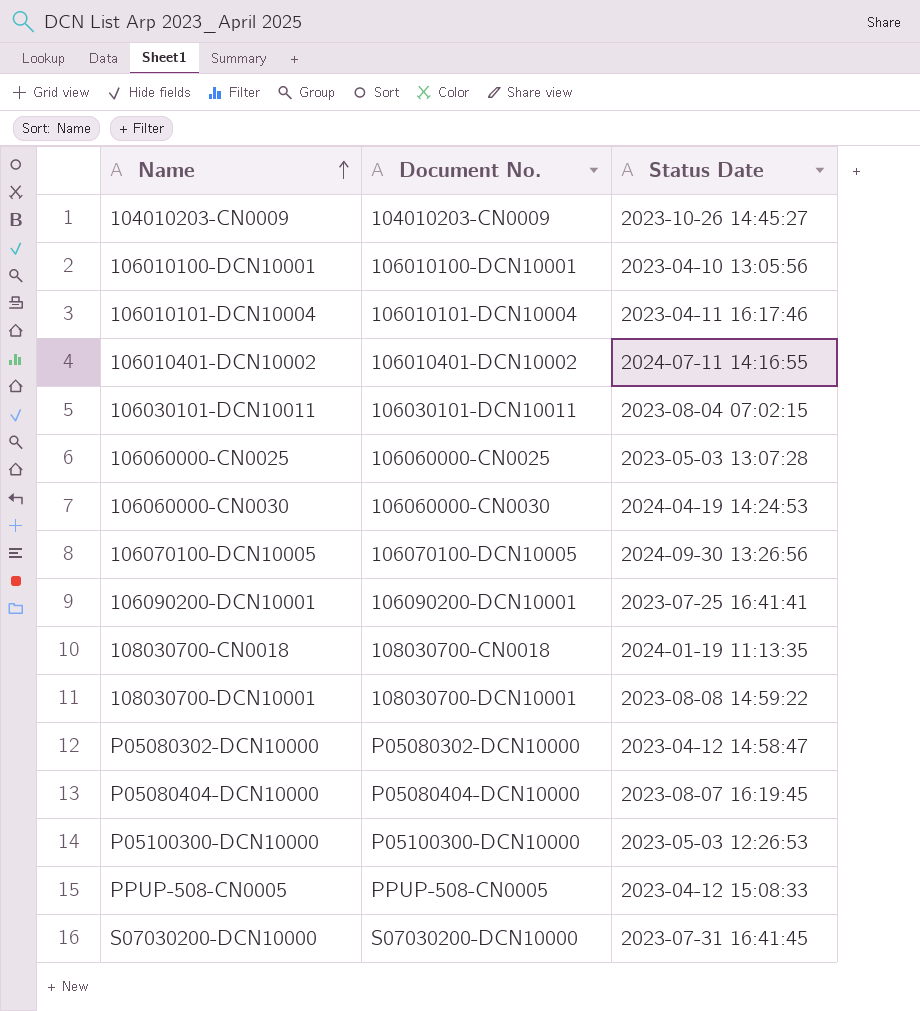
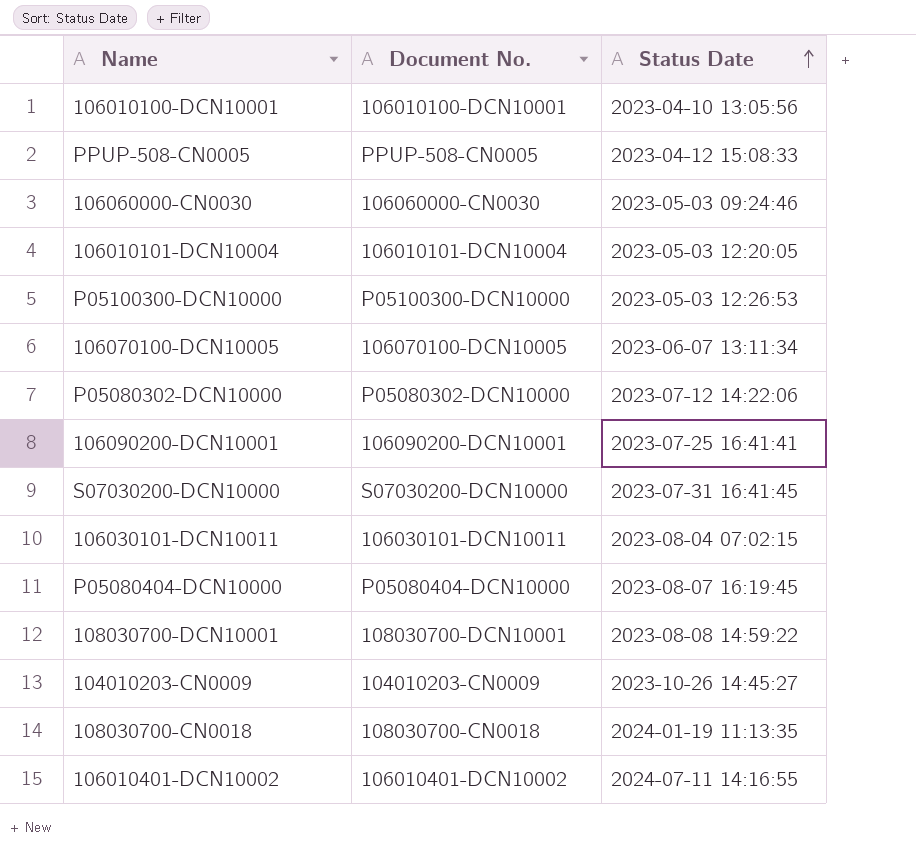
row order: Name ascending -> Status Date ascending
row 106060000-CN0025: 106060000-CN0025 | 2023-05-03 13:07:28 -> none
106060000-CN0030 | Status Date: 2024-04-19 14:24:53 -> 2023-05-03 09:24:46
106010101-DCN10004 | Status Date: 2023-04-11 16:17:46 -> 2023-05-03 12:20:05
106070100-DCN10005 | Status Date: 2024-09-30 13:26:56 -> 2023-06-07 13:11:34
P05080302-DCN10000 | Status Date: 2023-04-12 14:58:47 -> 2023-07-12 14:22:06

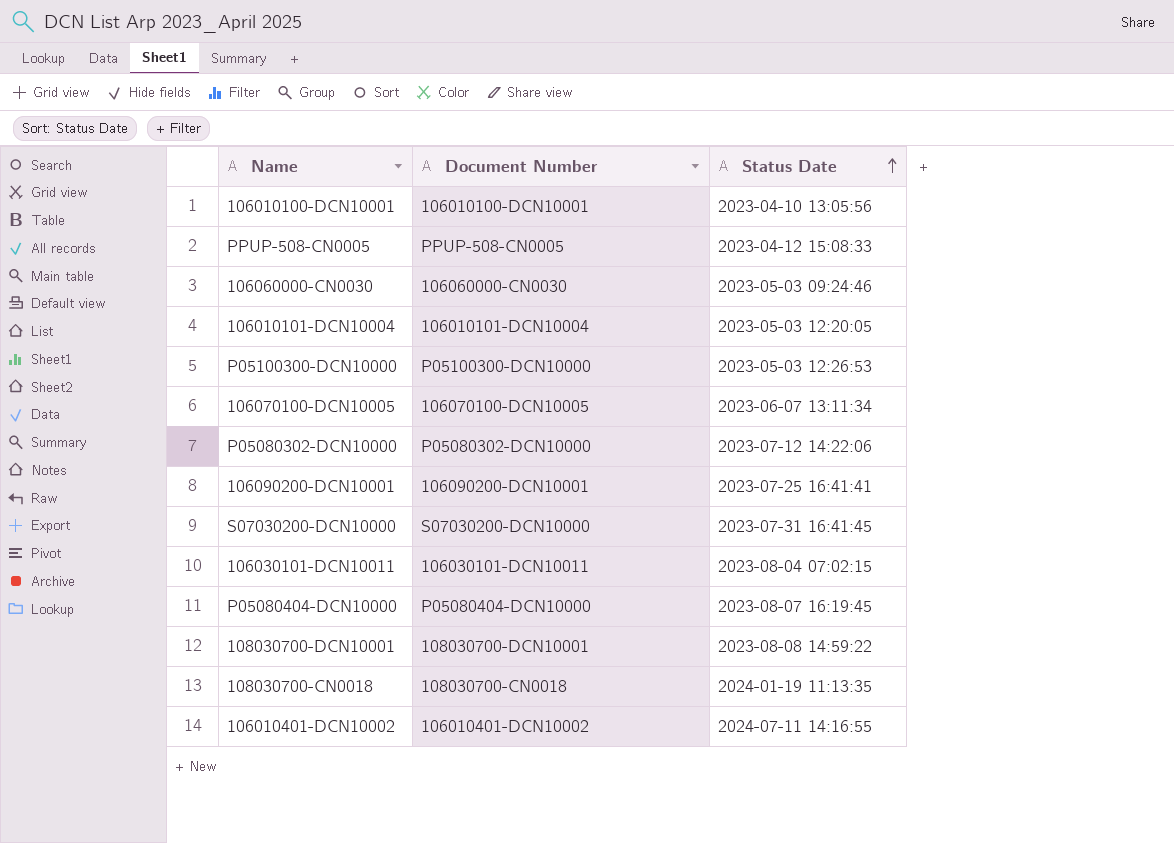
column name: Document No. -> Document Number
row 104010203-CN0009: 104010203-CN0009 | 2023-10-26 14:45:27 -> none

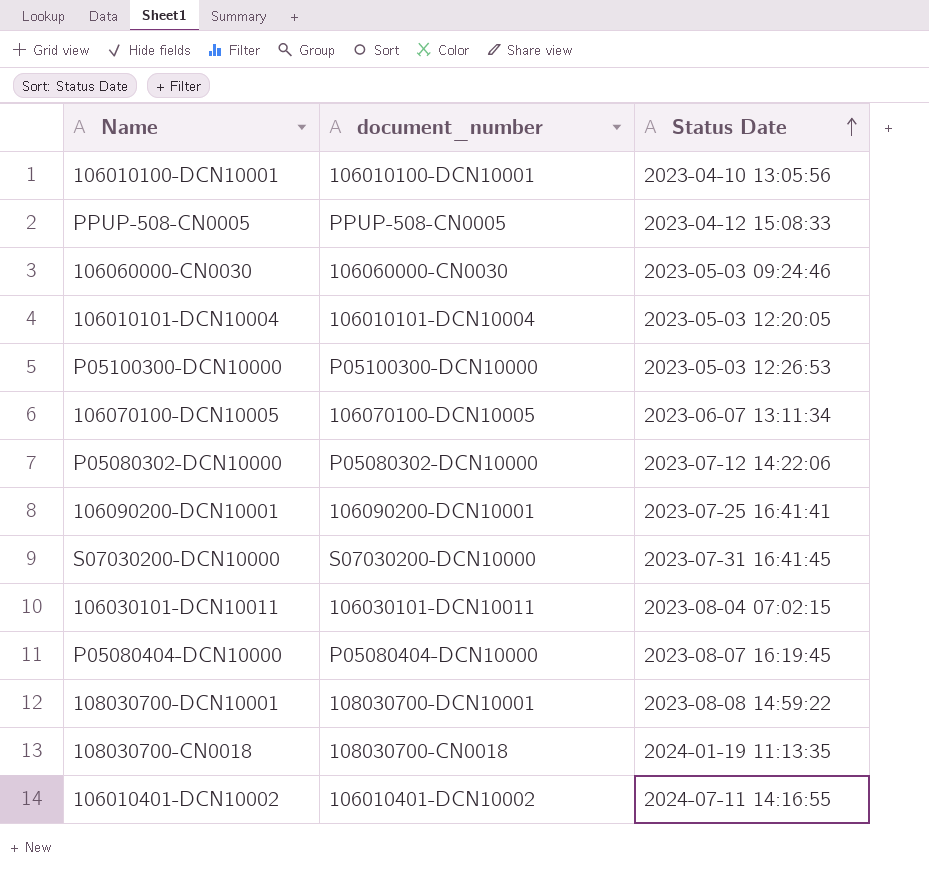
column name: Document Number -> document_number

